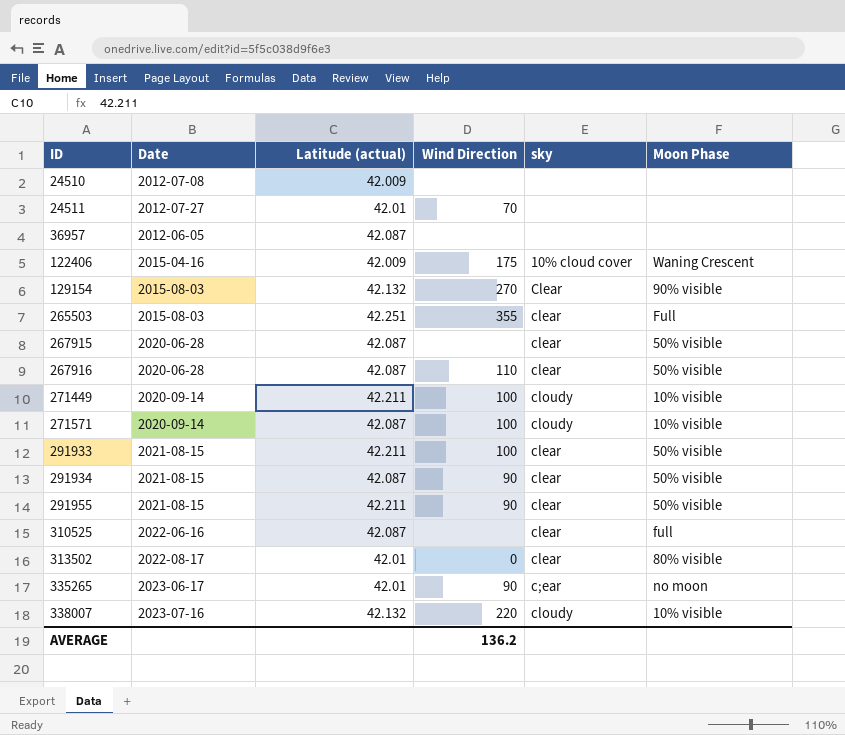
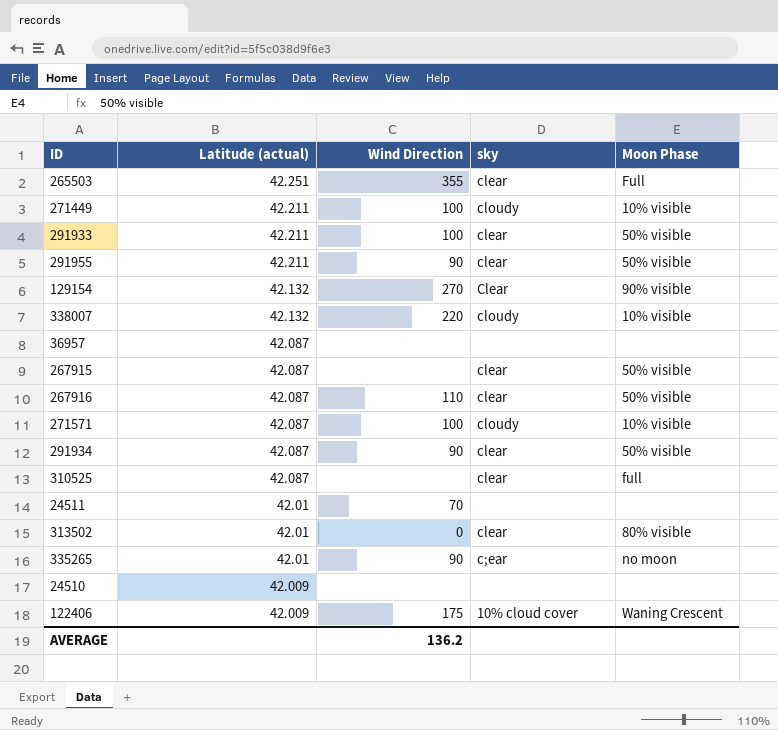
row order: ID ascending -> Latitude (actual) descending
column Date | position: 2 -> none

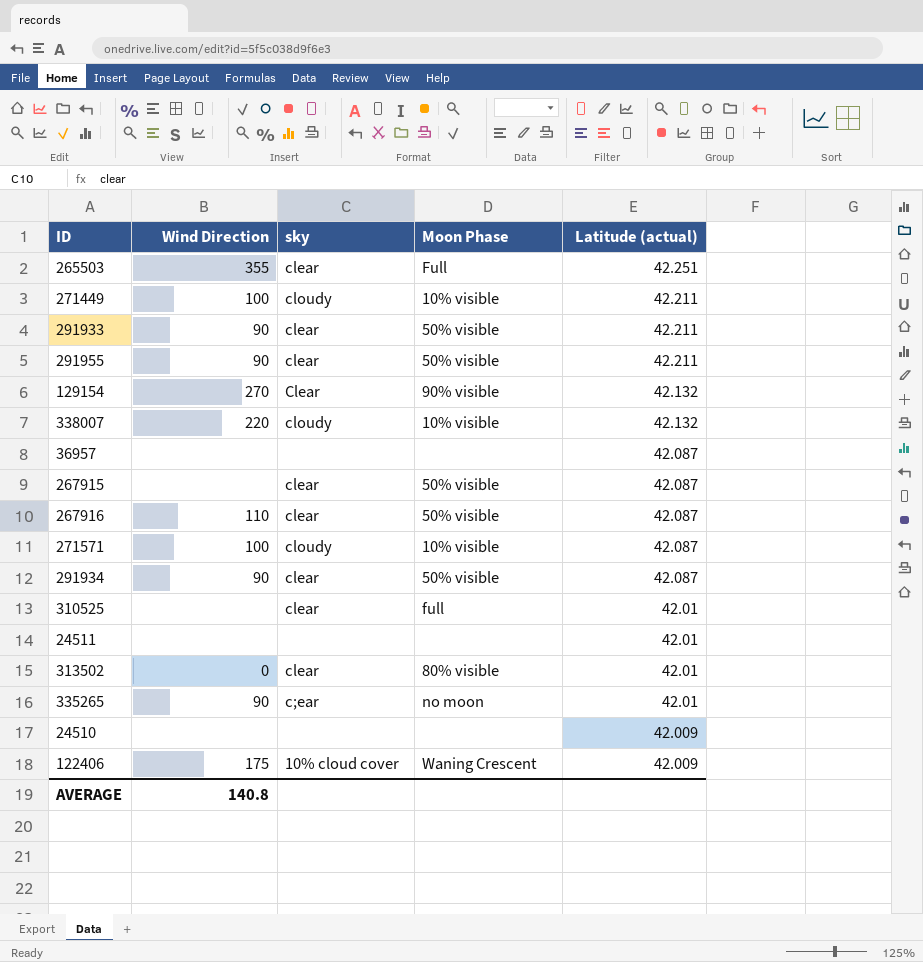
column Latitude (actual) | position: 2 -> 5
291933 | Wind Direction: 100 -> 90
310525 | Latitude (actual): 42.087 -> 42.01
24511 | Wind Direction: 70 -> none
AVERAGE | Wind Direction: 136.2 -> 140.8

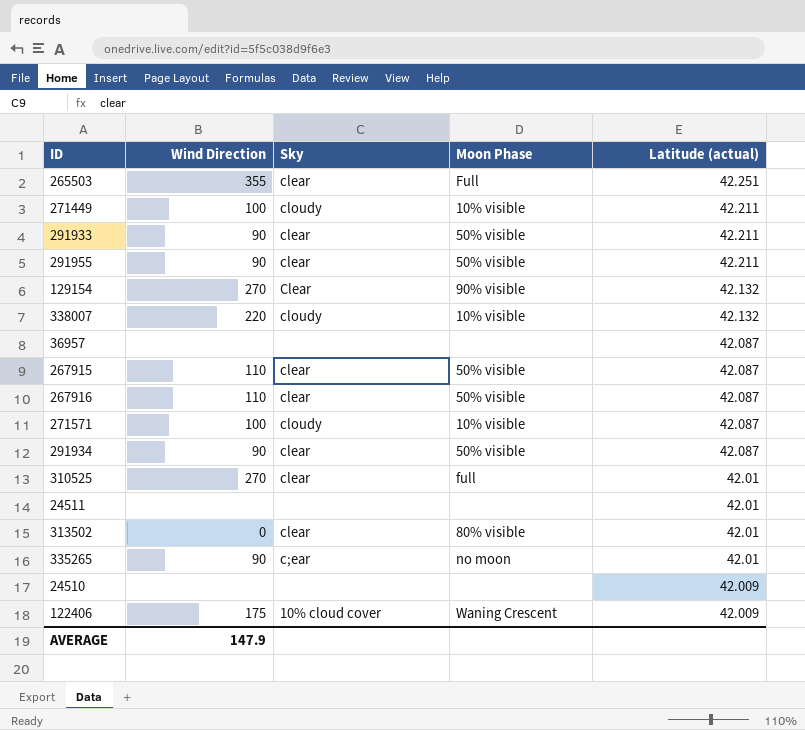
column name: sky -> Sky
267915 | Wind Direction: none -> 110
310525 | Wind Direction: none -> 270
AVERAGE | Wind Direction: 140.8 -> 147.9

